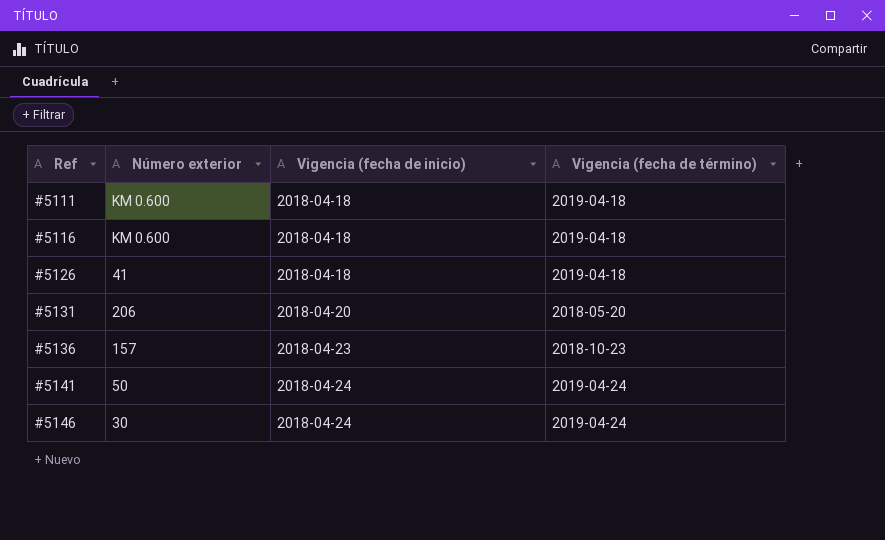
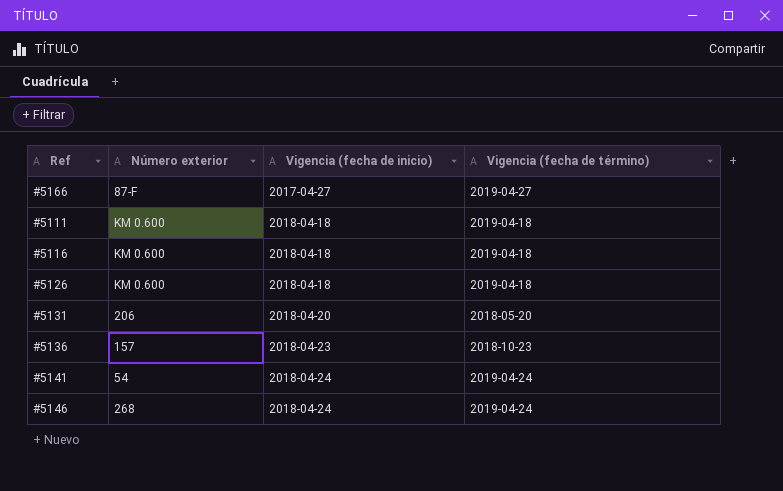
row #5166: none -> 87-F | 2017-04-27 | 2019-04-27
#5126 | Número exterior: 41 -> KM 0.600
#5141 | Número exterior: 50 -> 54
#5146 | Número exterior: 30 -> 268

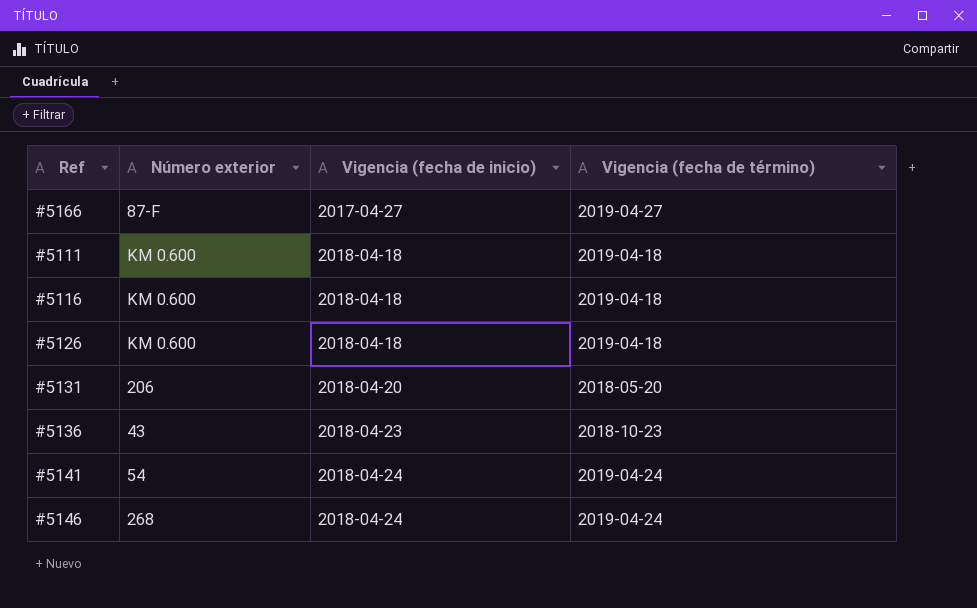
#5136 | Número exterior: 157 -> 43

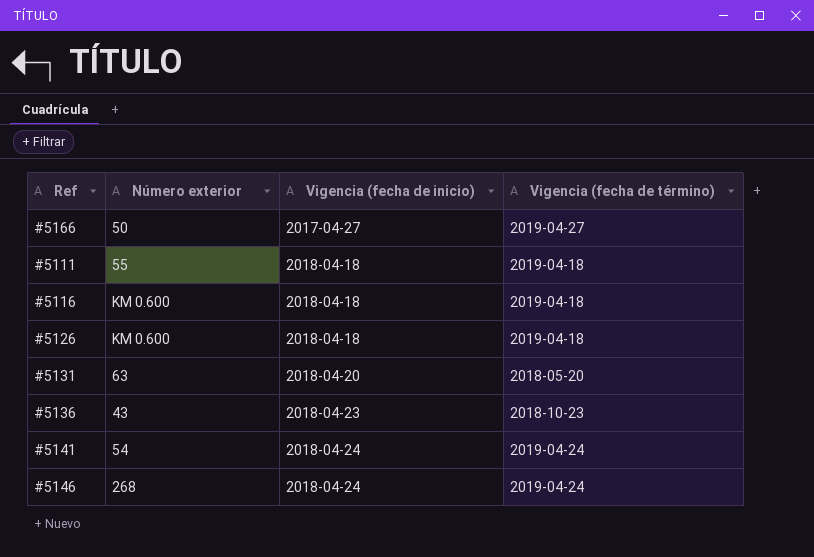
#5166 | Número exterior: 87-F -> 50
#5111 | Número exterior: KM 0.600 -> 55
#5131 | Número exterior: 206 -> 63

